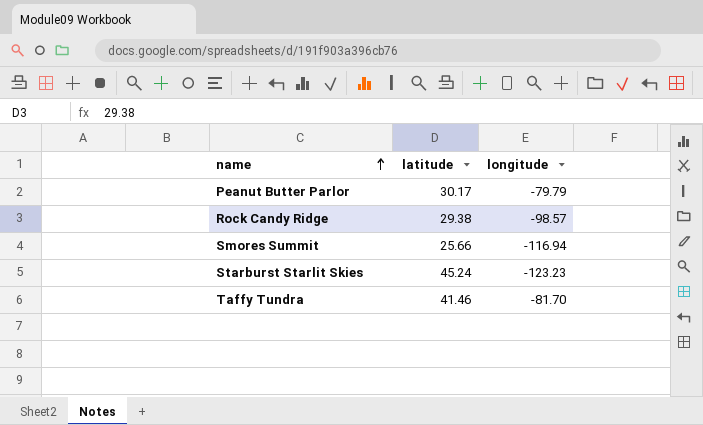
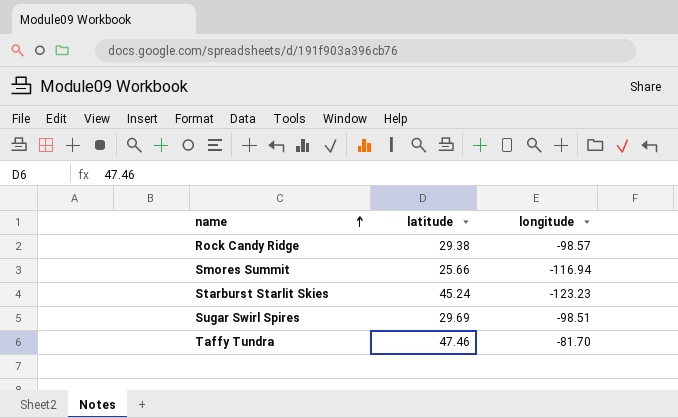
row Peanut Butter Parlor: 30.17 | -79.79 -> none
row Sugar Swirl Spires: none -> 29.69 | -98.51
Taffy Tundra | latitude: 41.46 -> 47.46

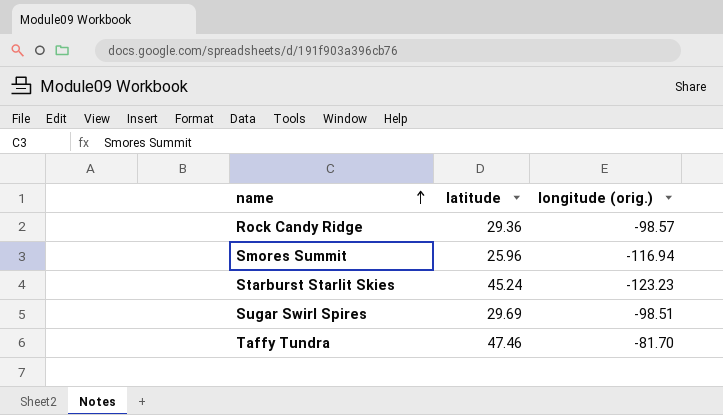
column name: longitude -> longitude (orig.)
Rock Candy Ridge | latitude: 29.38 -> 29.36
Smores Summit | latitude: 25.66 -> 25.96

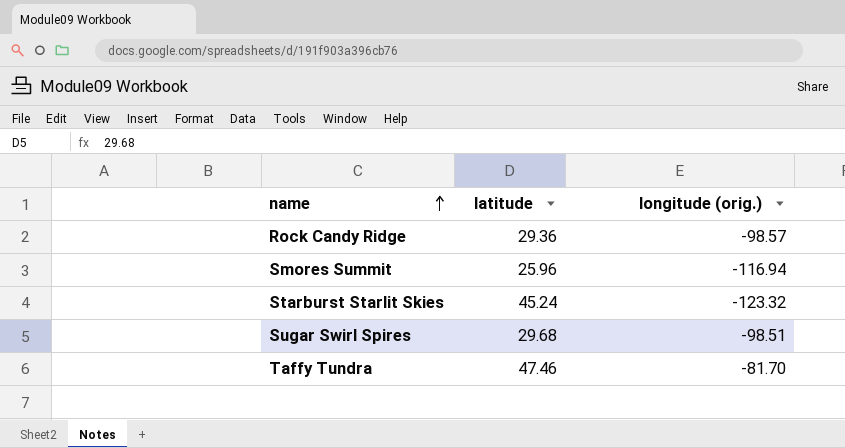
Starburst Starlit Skies | longitude (orig.): -123.23 -> -123.32
Sugar Swirl Spires | latitude: 29.69 -> 29.68

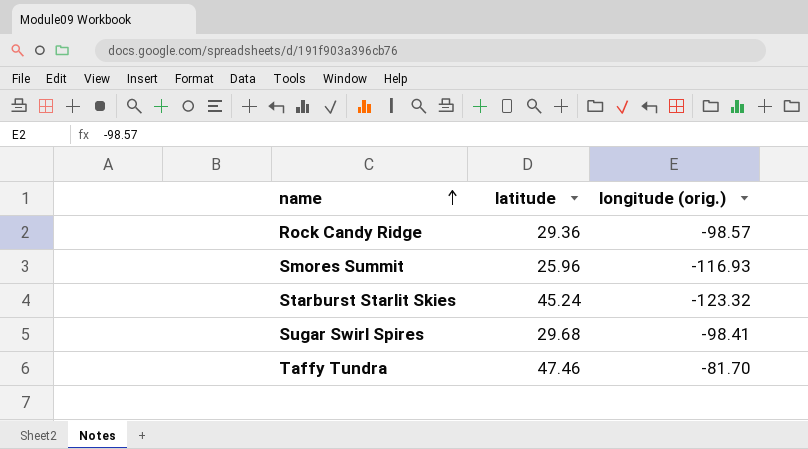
Smores Summit | longitude (orig.): -116.94 -> -116.93
Sugar Swirl Spires | longitude (orig.): -98.51 -> -98.41

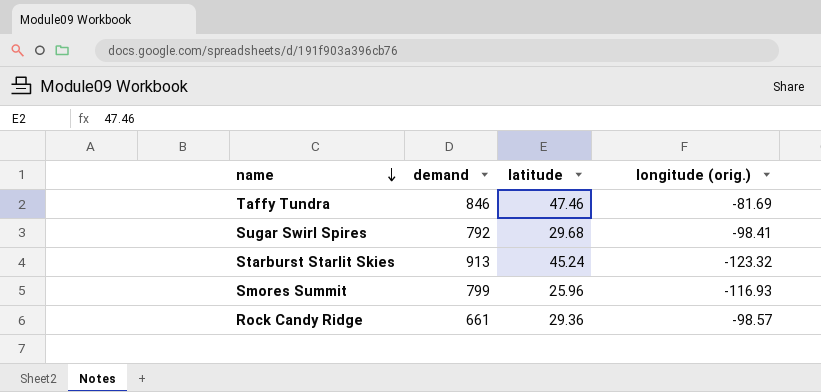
row order: name ascending -> name descending
column demand | position: none -> 2
Taffy Tundra | longitude (orig.): -81.70 -> -81.69

